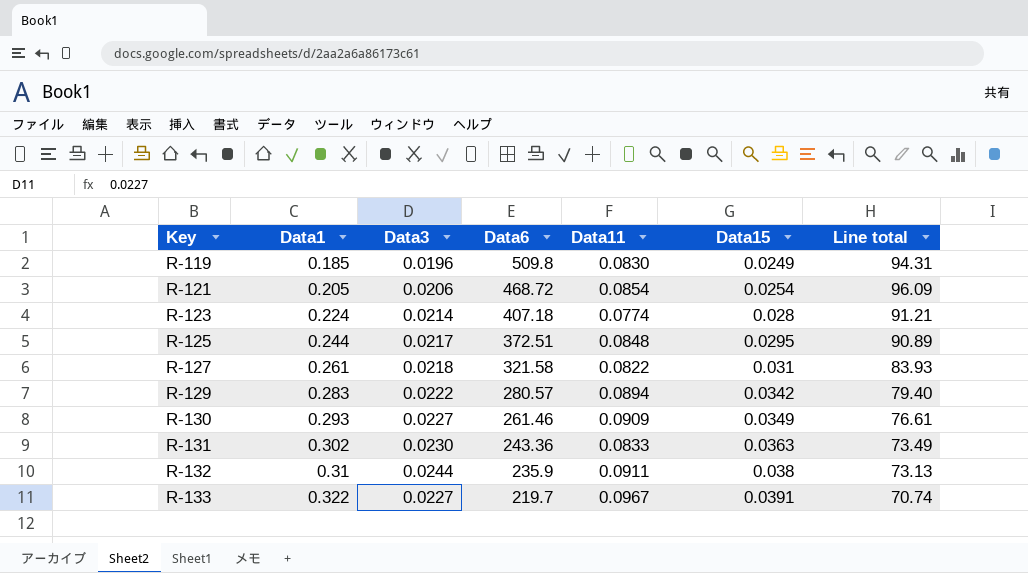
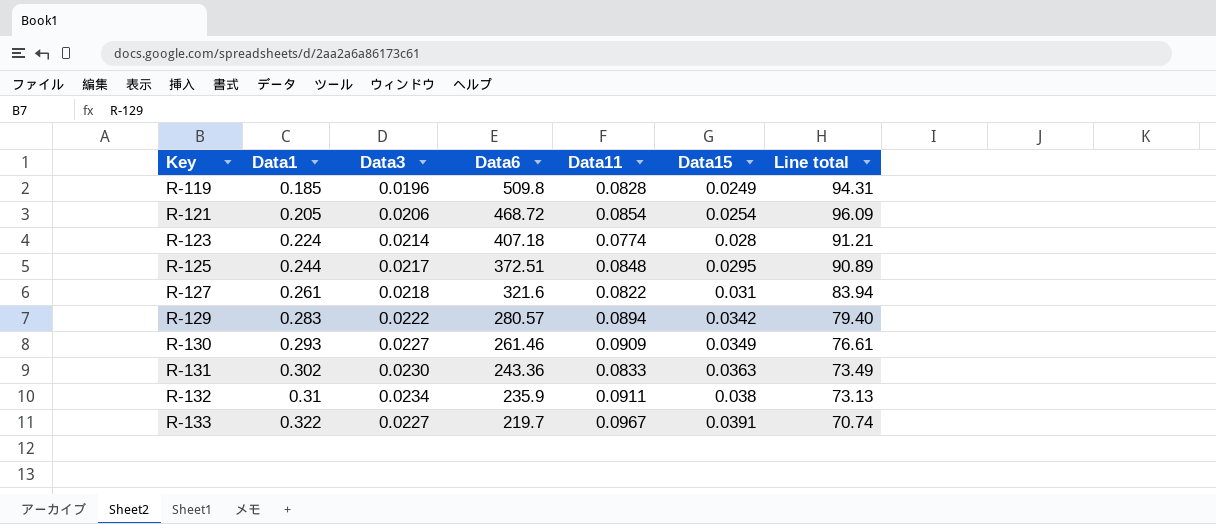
R-119 | Data11: 0.0830 -> 0.0828
R-127 | Data6: 321.58 -> 321.6
R-127 | Line total: 83.93 -> 83.94
R-132 | Data3: 0.0244 -> 0.0234

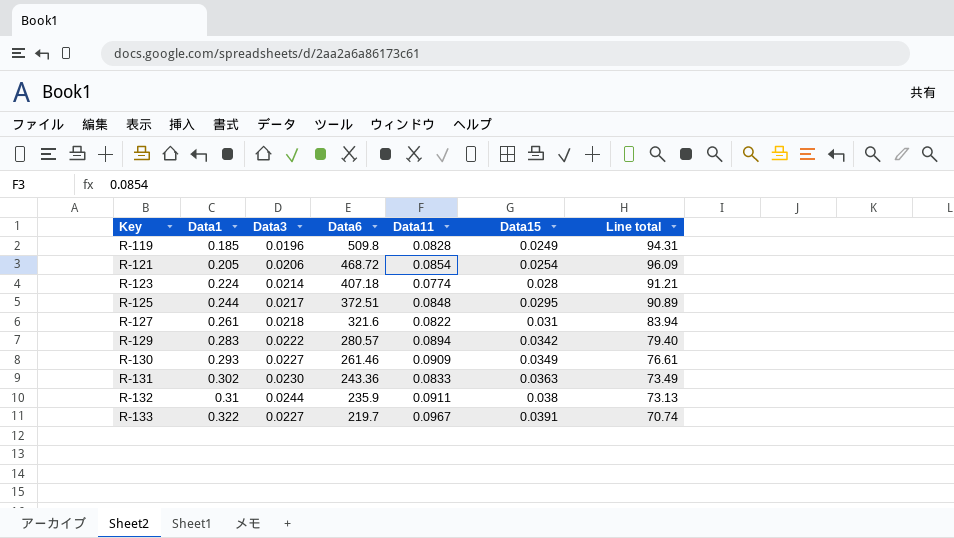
R-132 | Data3: 0.0234 -> 0.0244

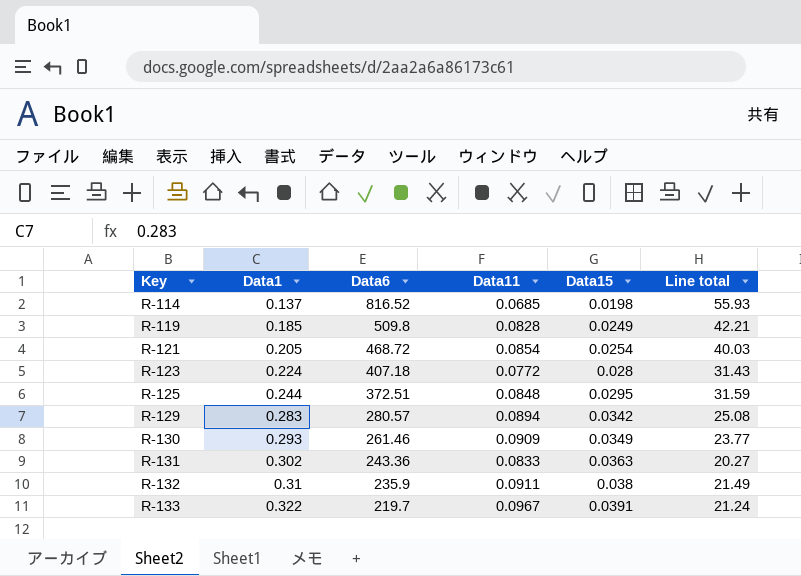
column Data3 | position: 3 -> none
column Line total | formula: [Data1] * [Data6] -> [Data6] * [Data11]
row R-127: 0.261 | 0.0218 | 321.6 | 0.0822 | 0.031 | 83.94 -> none
row R-114: none -> 0.137 | 816.52 | 0.0685 | 0.0198 | 55.93
R-123 | Data11: 0.0774 -> 0.0772

